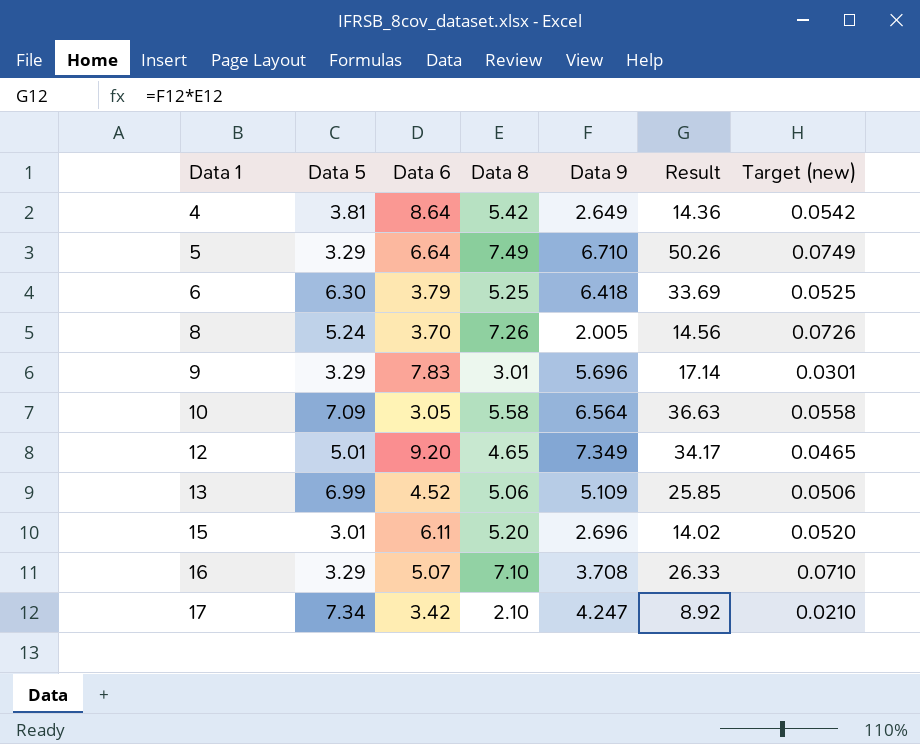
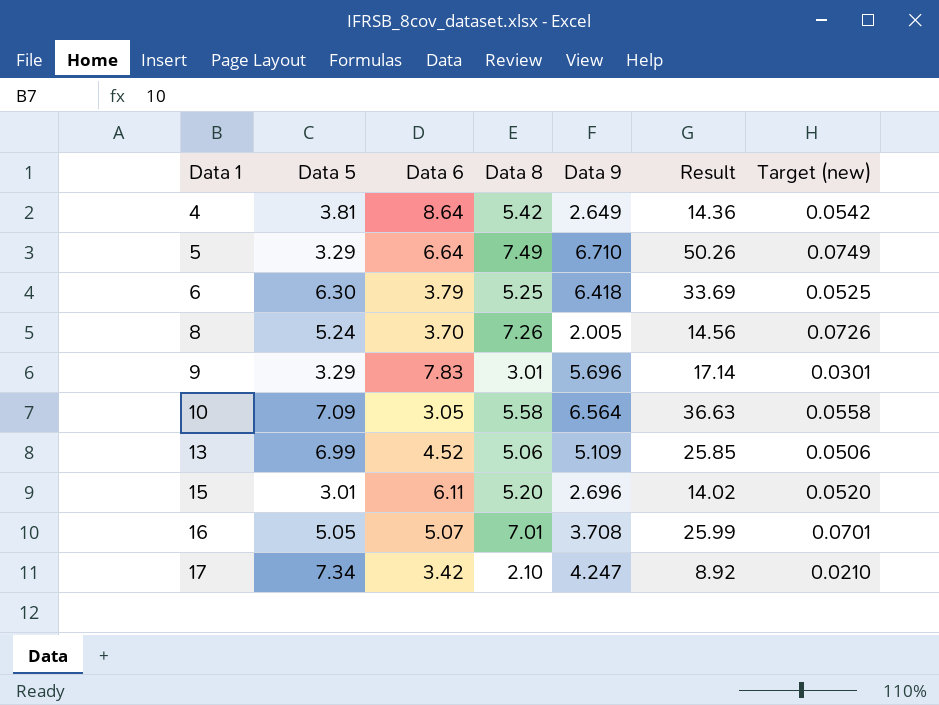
row 12: 5.01 | 9.20 | 4.65 | 7.349 | 34.17 | 0.0465 -> none
16 | Data 5: 3.29 -> 5.05
16 | Data 8: 7.10 -> 7.01
16 | Result: 26.33 -> 25.99
16 | Target (new): 0.0710 -> 0.0701

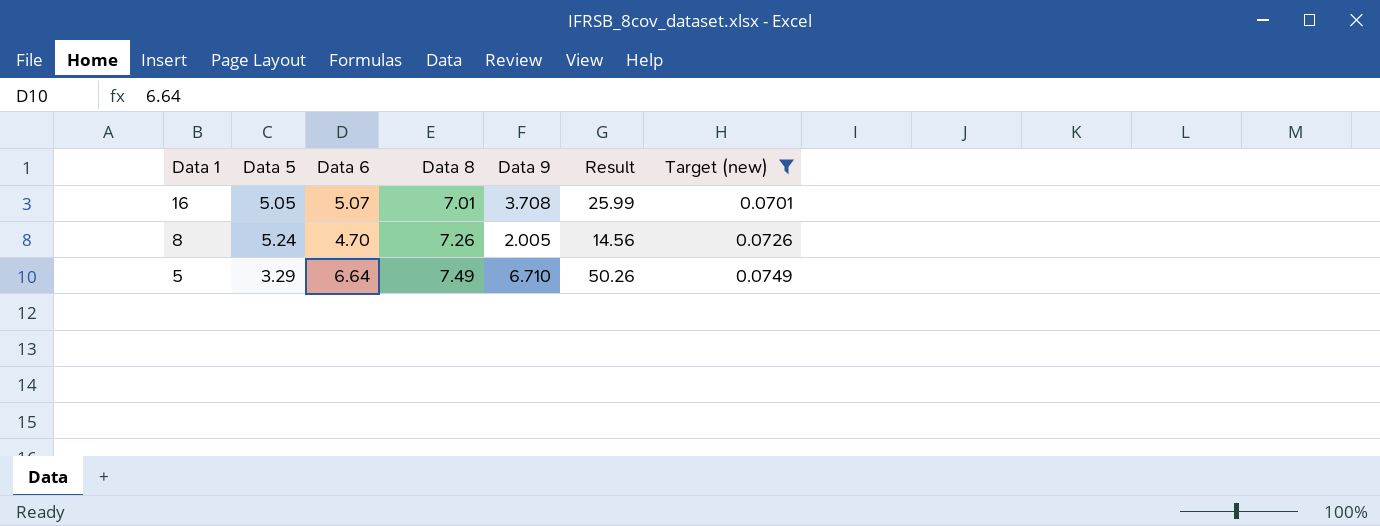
filter: none -> Target (new) >= 0.0701
row order: Data 1 ascending -> Data 1 descending
8 | Data 6: 3.70 -> 4.70

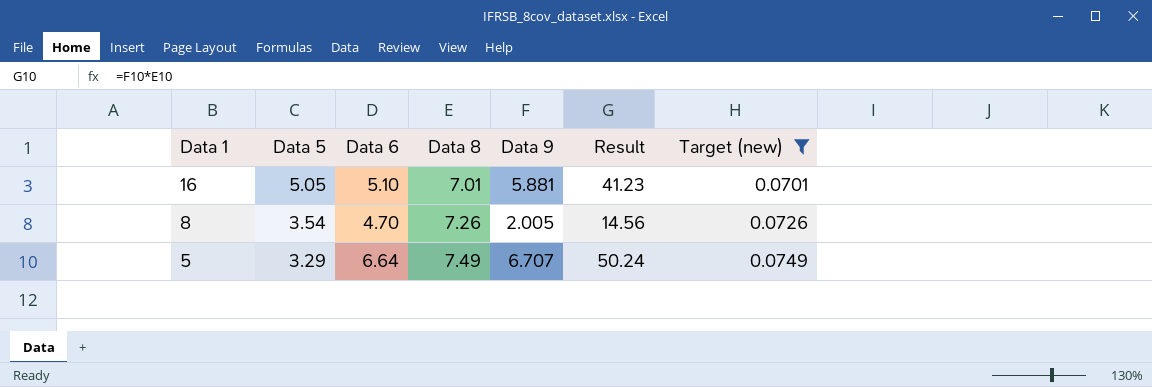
16 | Data 6: 5.07 -> 5.10
16 | Data 9: 3.708 -> 5.881
16 | Result: 25.99 -> 41.23
8 | Data 5: 5.24 -> 3.54
5 | Data 9: 6.710 -> 6.707
5 | Result: 50.26 -> 50.24

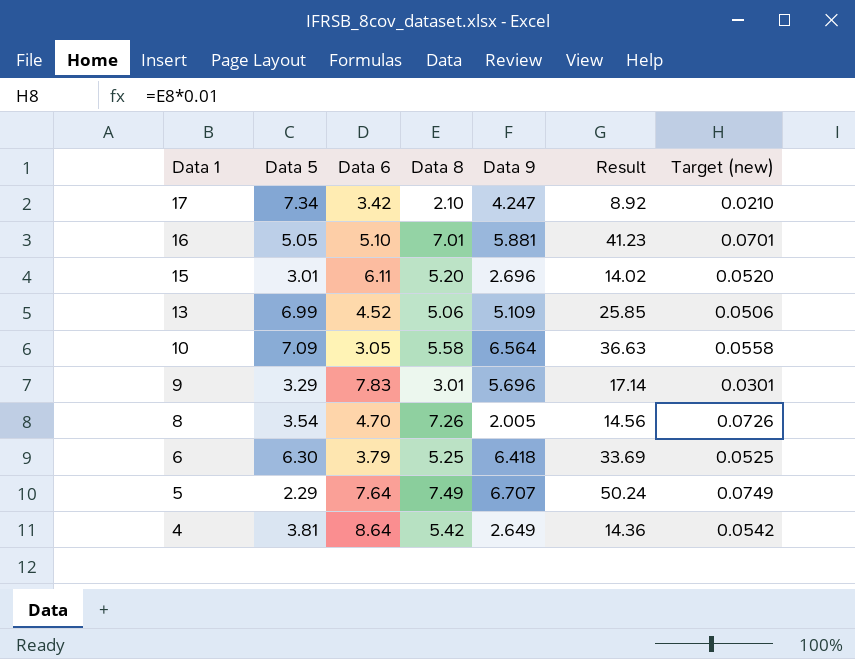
filter: Target (new) >= 0.0701 -> none
5 | Data 5: 3.29 -> 2.29
5 | Data 6: 6.64 -> 7.64

